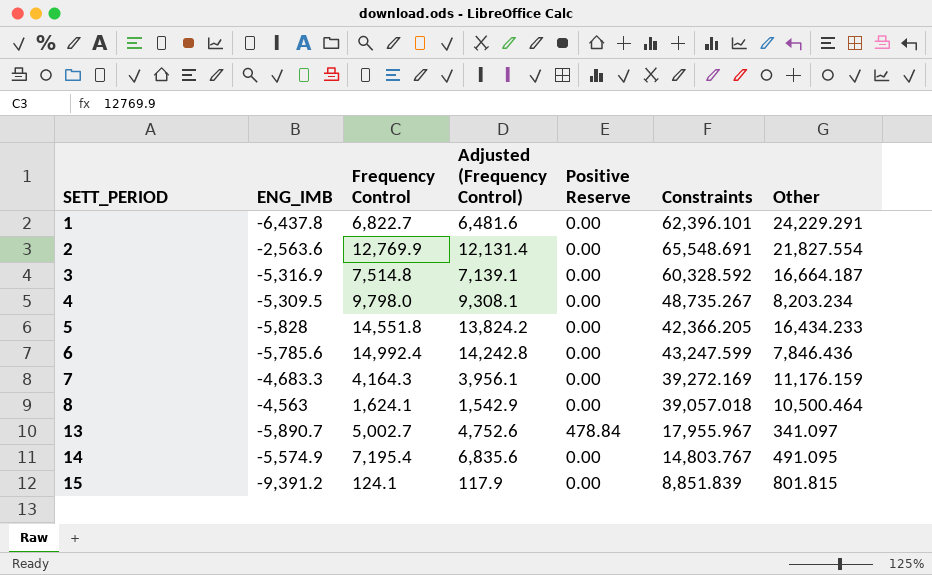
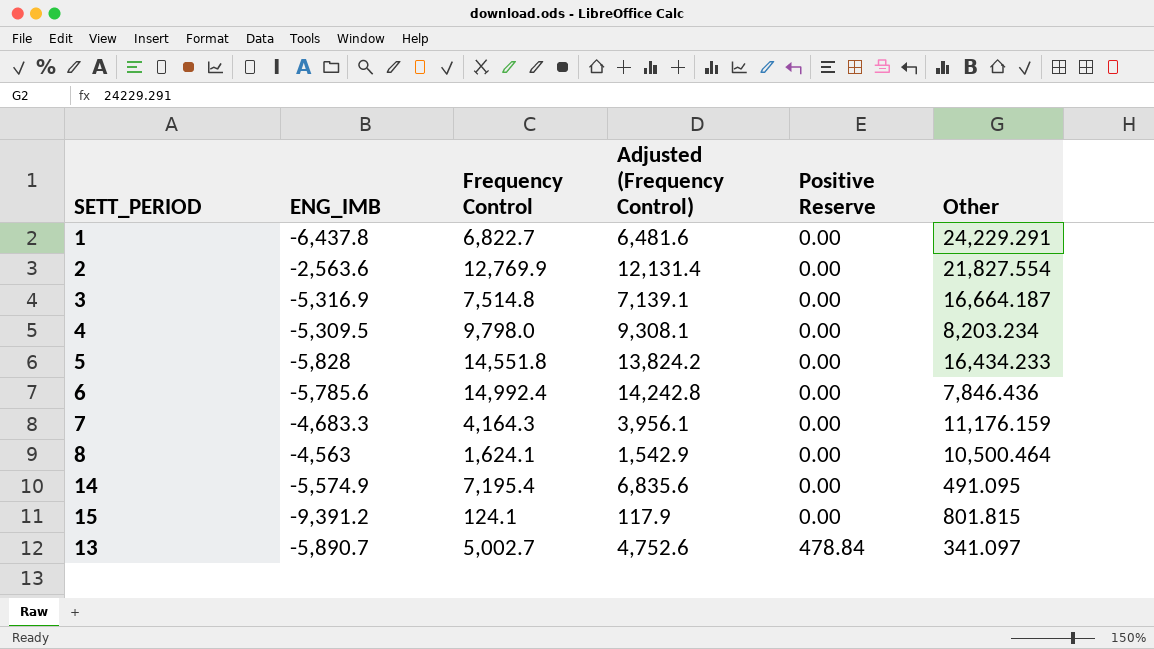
row order: SETT_PERIOD ascending -> Positive Reserve ascending
column Constraints | position: 6 -> none

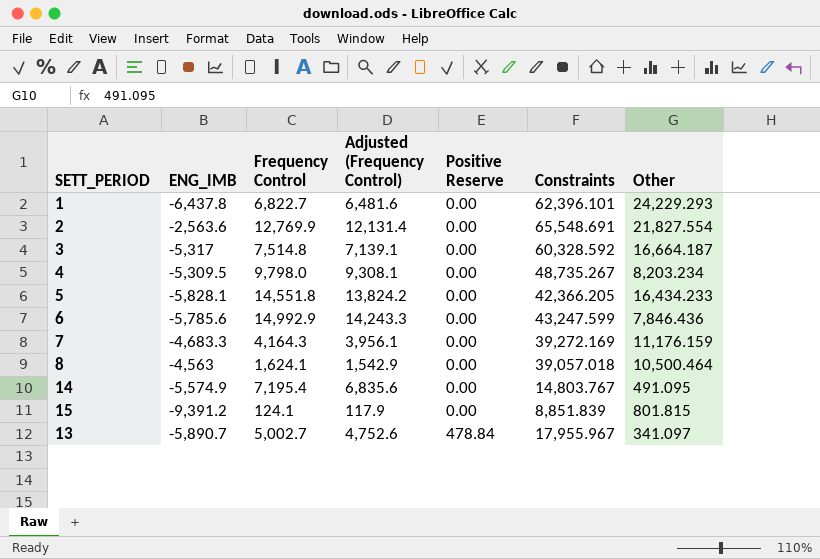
column Constraints | position: none -> 6
1 | Other: 24,229.291 -> 24,229.293
3 | ENG_IMB: -5,316.9 -> -5,317
5 | ENG_IMB: -5,828 -> -5,828.1
6 | Frequency Control: 14,992.4 -> 14,992.9
6 | Adjusted (Frequency Control): 14,242.8 -> 14,243.3

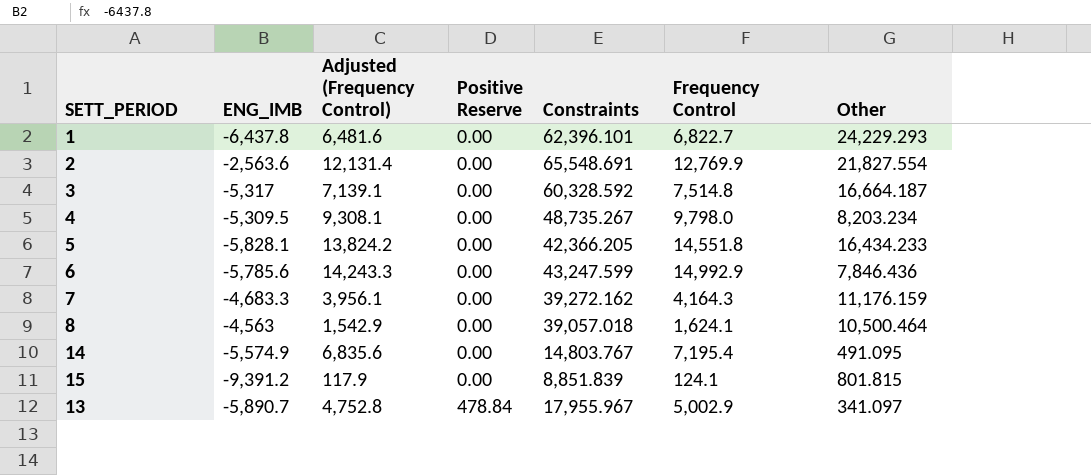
column Frequency Control | position: 3 -> 6
7 | Constraints: 39,272.169 -> 39,272.162
13 | Adjusted (Frequency Control): 4,752.6 -> 4,752.8
13 | Frequency Control: 5,002.7 -> 5,002.9

